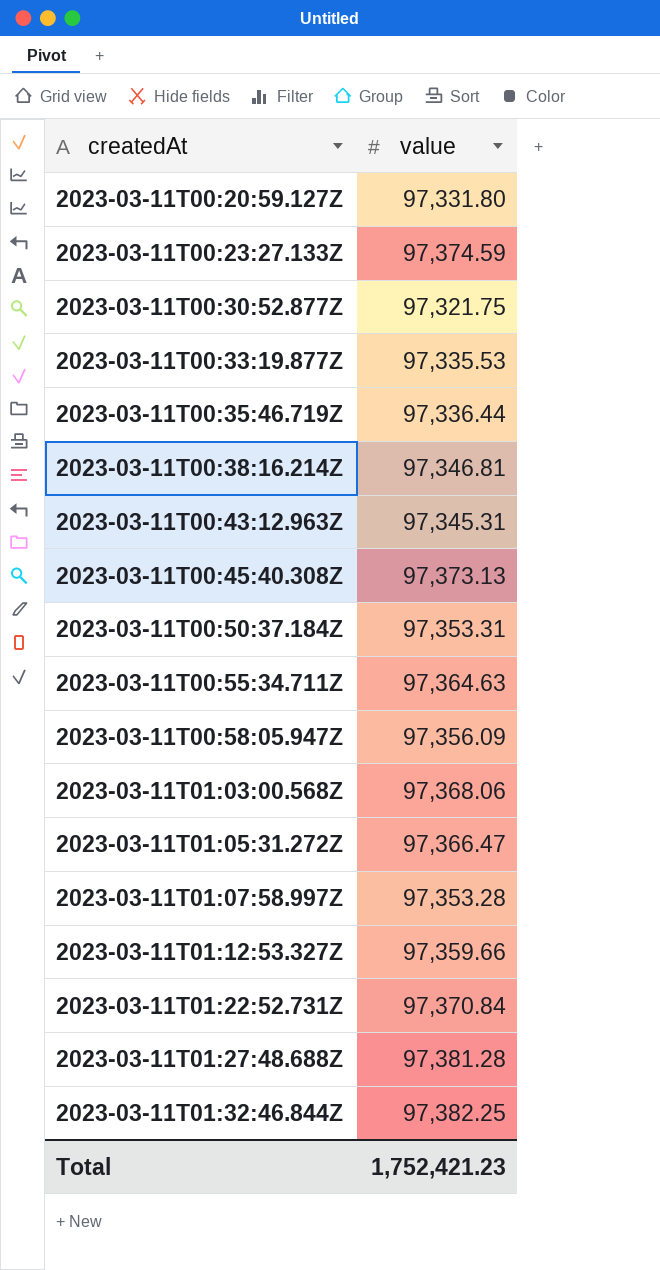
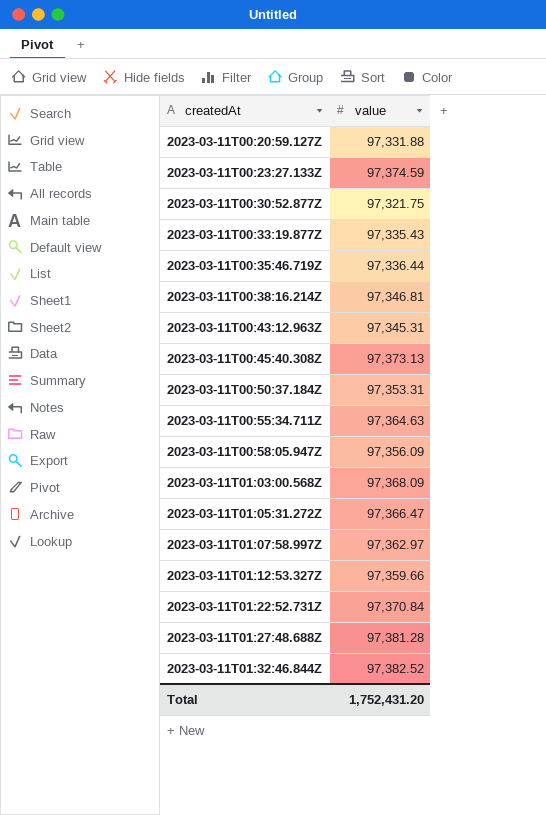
2023-03-11T00:20:59.127Z | value: 97,331.80 -> 97,331.88
2023-03-11T00:33:19.877Z | value: 97,335.53 -> 97,335.43
2023-03-11T01:03:00.568Z | value: 97,368.06 -> 97,368.09
2023-03-11T01:07:58.997Z | value: 97,353.28 -> 97,362.97
2023-03-11T01:32:46.844Z | value: 97,382.25 -> 97,382.52
Total | value: 1,752,421.23 -> 1,752,431.20

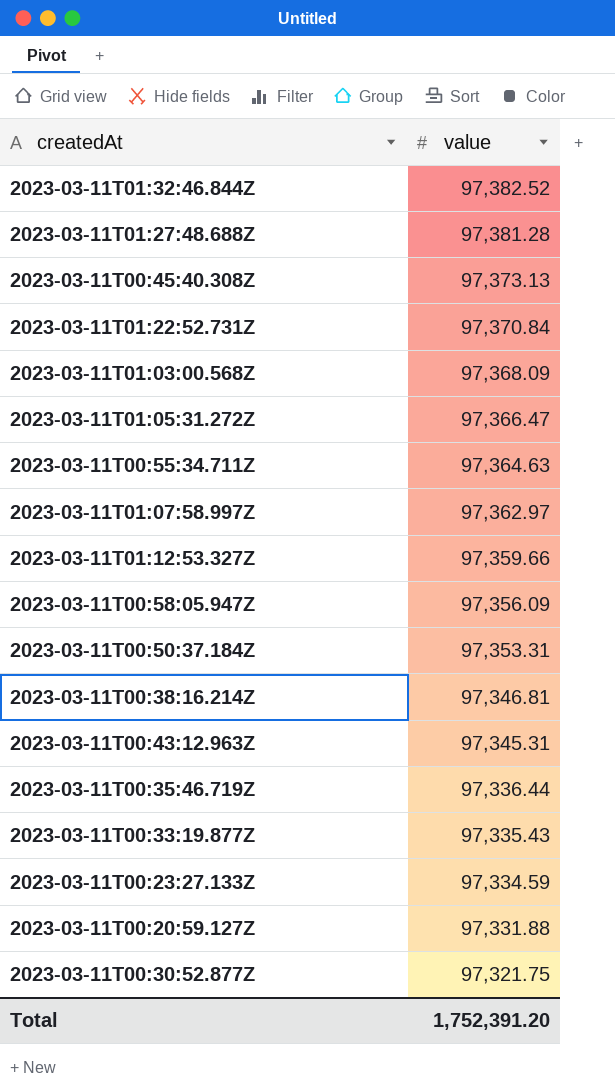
row order: createdAt ascending -> value descending
2023-03-11T00:23:27.133Z | value: 97,374.59 -> 97,334.59
Total | value: 1,752,431.20 -> 1,752,391.20

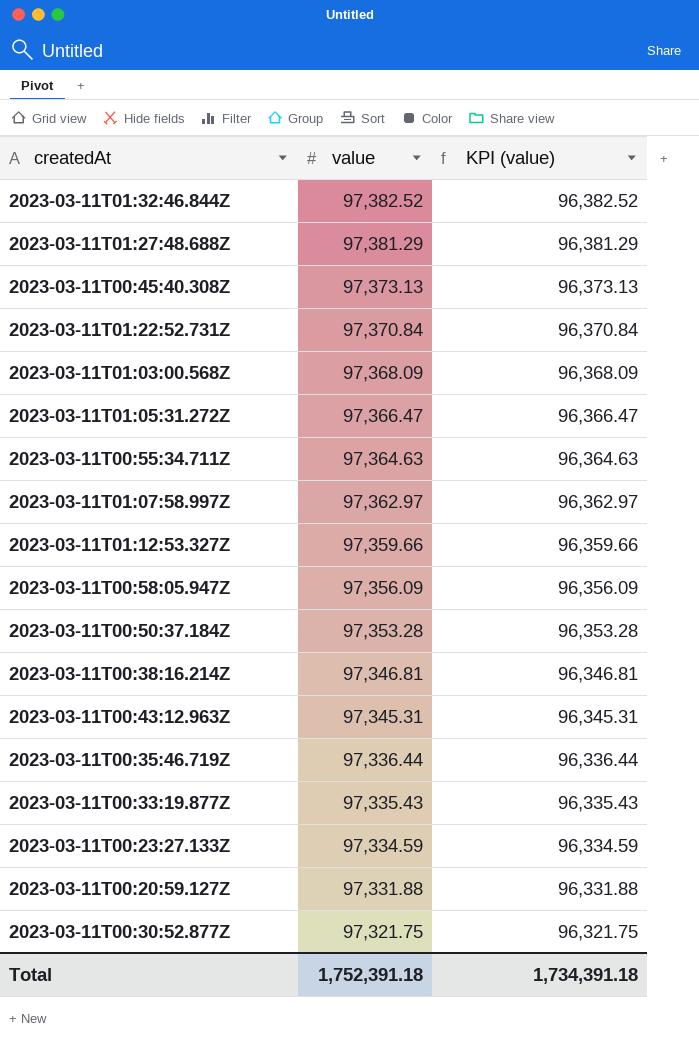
column KPI (value) | formula: none -> [value] - 1000
2023-03-11T01:27:48.688Z | value: 97,381.28 -> 97,381.29
2023-03-11T00:50:37.184Z | value: 97,353.31 -> 97,353.28
Total | value: 1,752,391.20 -> 1,752,391.18

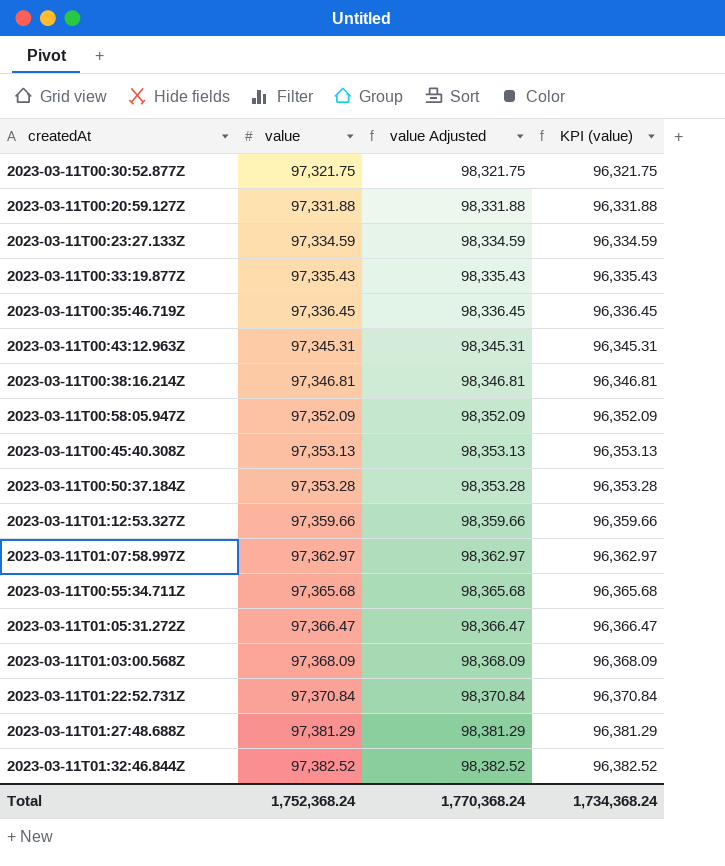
row order: value descending -> value ascending
column value Adjusted | formula: none -> [value] + 1000
2023-03-11T00:35:46.719Z | value: 97,336.44 -> 97,336.45
2023-03-11T00:35:46.719Z | KPI (value): 96,336.44 -> 96,336.45
2023-03-11T00:58:05.947Z | value: 97,356.09 -> 97,352.09
2023-03-11T00:58:05.947Z | KPI (value): 96,356.09 -> 96,352.09
2023-03-11T00:45:40.308Z | value: 97,373.13 -> 97,353.13
2023-03-11T00:45:40.308Z | KPI (value): 96,373.13 -> 96,353.13
2023-03-11T00:55:34.711Z | value: 97,364.63 -> 97,365.68
2023-03-11T00:55:34.711Z | KPI (value): 96,364.63 -> 96,365.68
Total | value: 1,752,391.18 -> 1,752,368.24
Total | KPI (value): 1,734,391.18 -> 1,734,368.24

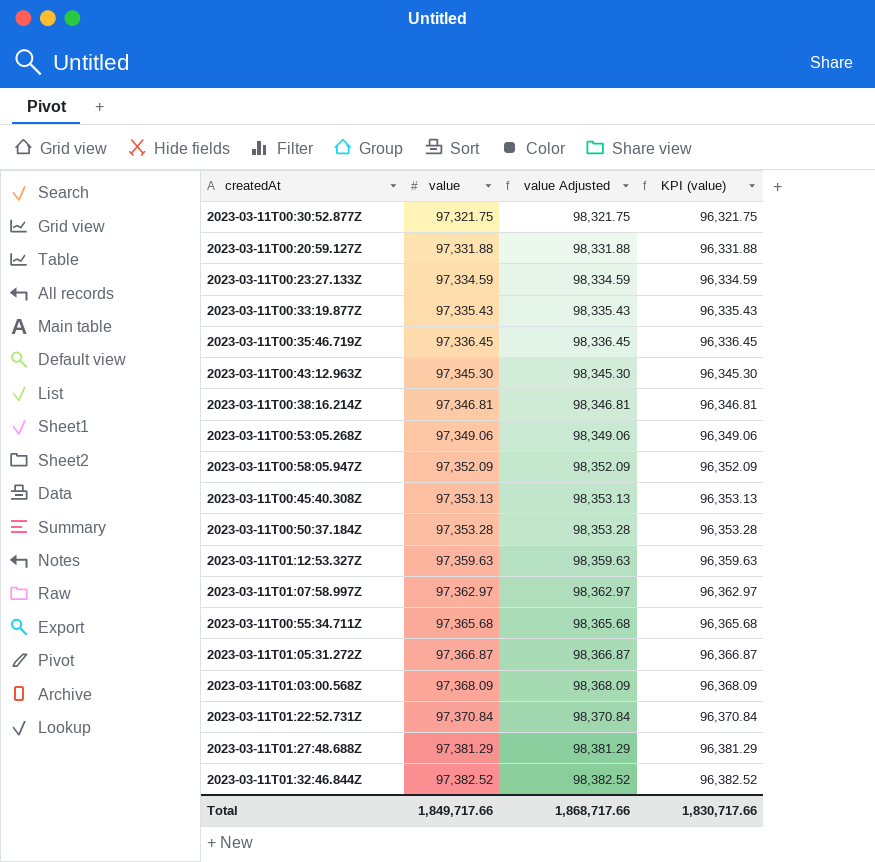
2023-03-11T00:43:12.963Z | value: 97,345.31 -> 97,345.30
2023-03-11T00:43:12.963Z | value Adjusted: 98,345.31 -> 98,345.30
2023-03-11T00:43:12.963Z | KPI (value): 96,345.31 -> 96,345.30
row 2023-03-11T00:53:05.268Z: none -> 97,349.06 | 98,349.06 | 96,349.06
2023-03-11T01:12:53.327Z | value: 97,359.66 -> 97,359.63
2023-03-11T01:12:53.327Z | value Adjusted: 98,359.66 -> 98,359.63
2023-03-11T01:12:53.327Z | KPI (value): 96,359.66 -> 96,359.63
2023-03-11T01:05:31.272Z | value: 97,366.47 -> 97,366.87
2023-03-11T01:05:31.272Z | value Adjusted: 98,366.47 -> 98,366.87
2023-03-11T01:05:31.272Z | KPI (value): 96,366.47 -> 96,366.87
Total | value: 1,752,368.24 -> 1,849,717.66
Total | value Adjusted: 1,770,368.24 -> 1,868,717.66
Total | KPI (value): 1,734,368.24 -> 1,830,717.66

